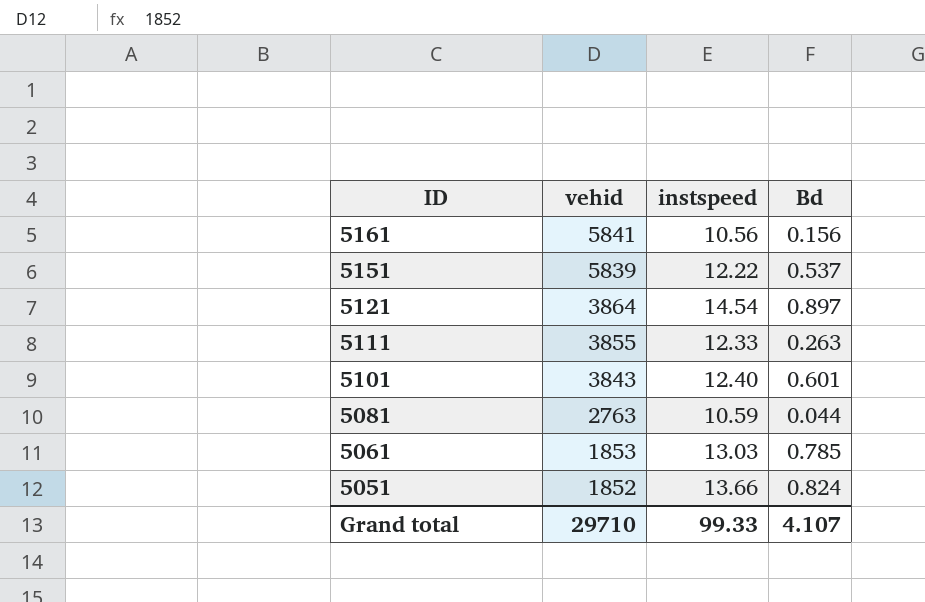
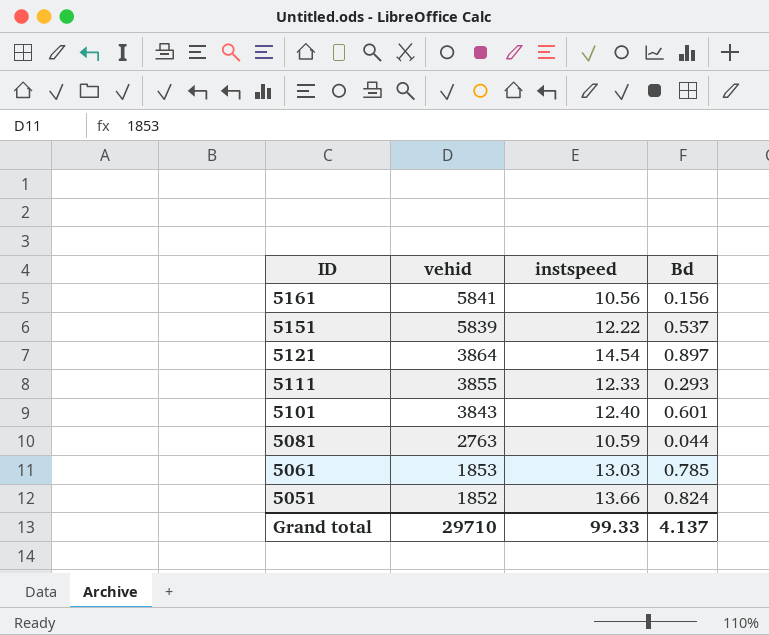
5111 | Bd: 0.263 -> 0.293
Grand total | Bd: 4.107 -> 4.137

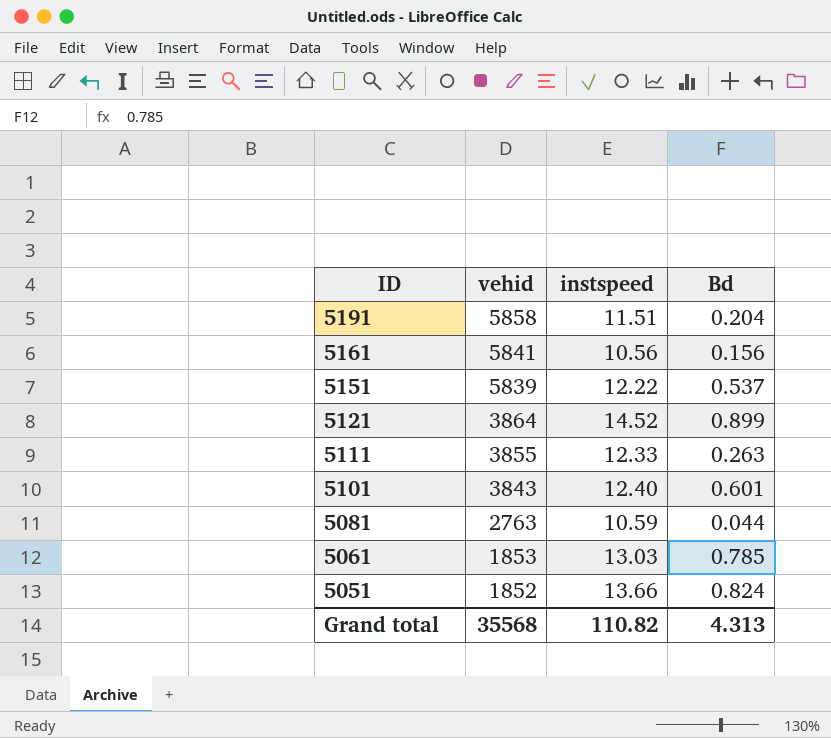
row 5191: none -> 5858 | 11.51 | 0.204
5121 | instspeed: 14.54 -> 14.52
5121 | Bd: 0.897 -> 0.899
5111 | Bd: 0.293 -> 0.263
Grand total | vehid: 29710 -> 35568
Grand total | instspeed: 99.33 -> 110.82
Grand total | Bd: 4.137 -> 4.313

